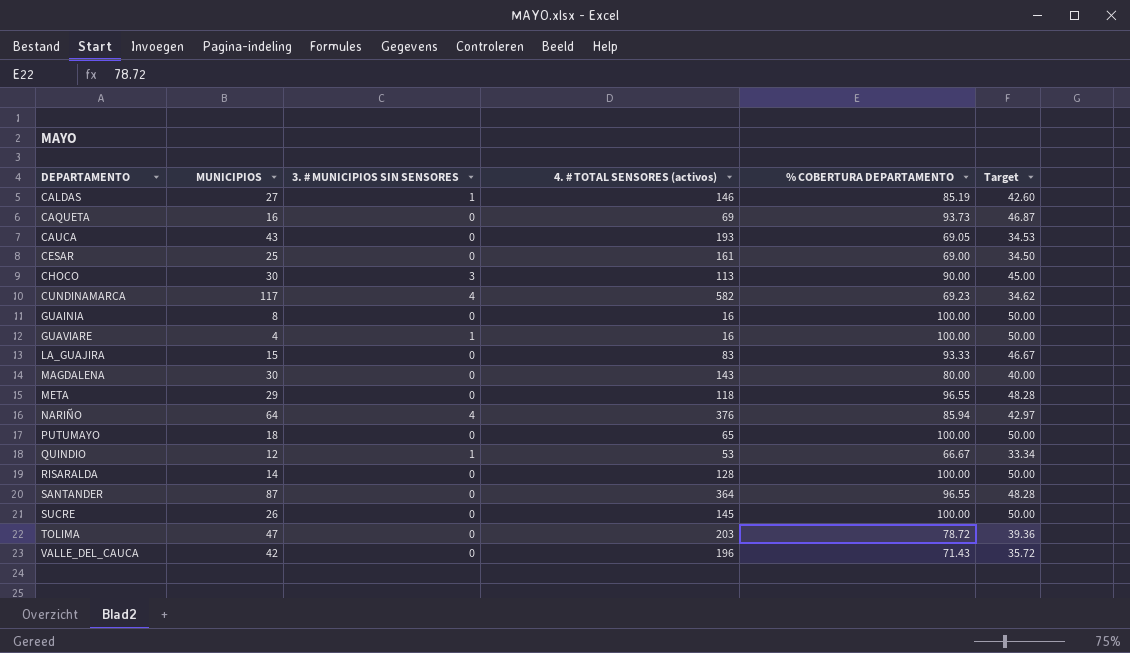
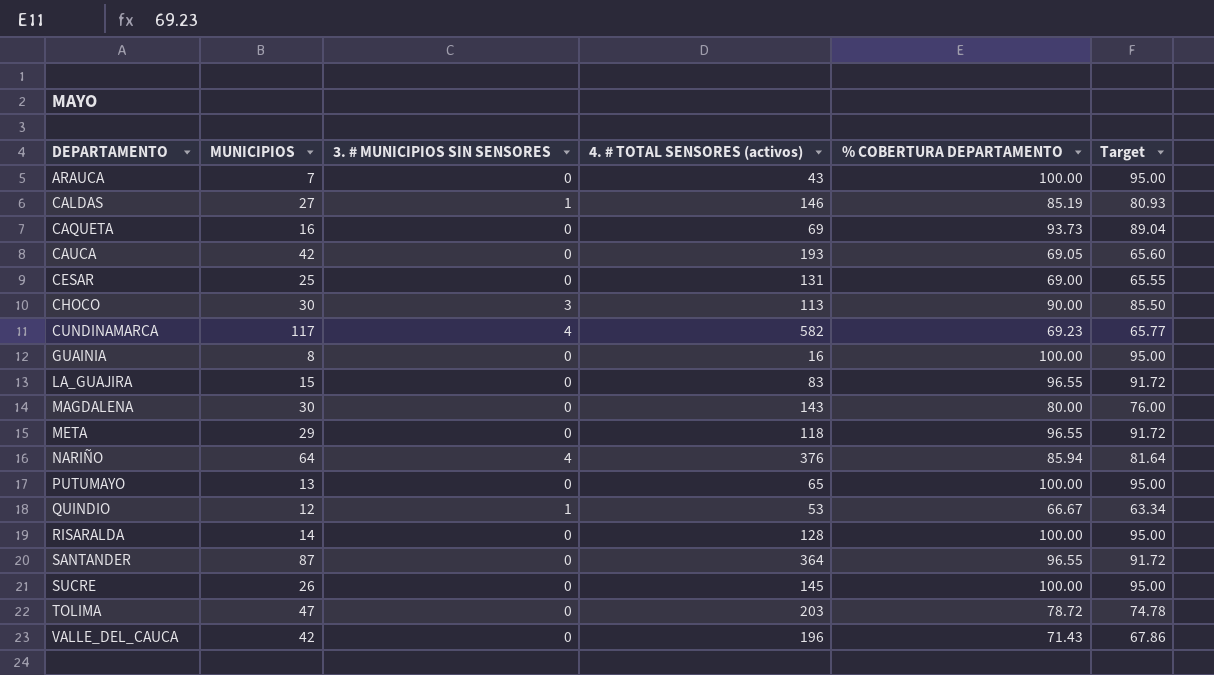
column Target | formula: [% COBERTURA DEPARTAMENTO] * 0.5 -> [% COBERTURA DEPARTAMENTO] * 0.95
row GUAVIARE: 4 | 1 | 16 | 100.00 | 50.00 -> none
row ARAUCA: none -> 7 | 0 | 43 | 100.00 | 95.00
CAUCA | MUNICIPIOS: 43 -> 42
CESAR | 4. # TOTAL SENSORES (activos): 161 -> 131
LA_GUAJIRA | % COBERTURA DEPARTAMENTO: 93.33 -> 96.55
PUTUMAYO | MUNICIPIOS: 18 -> 13

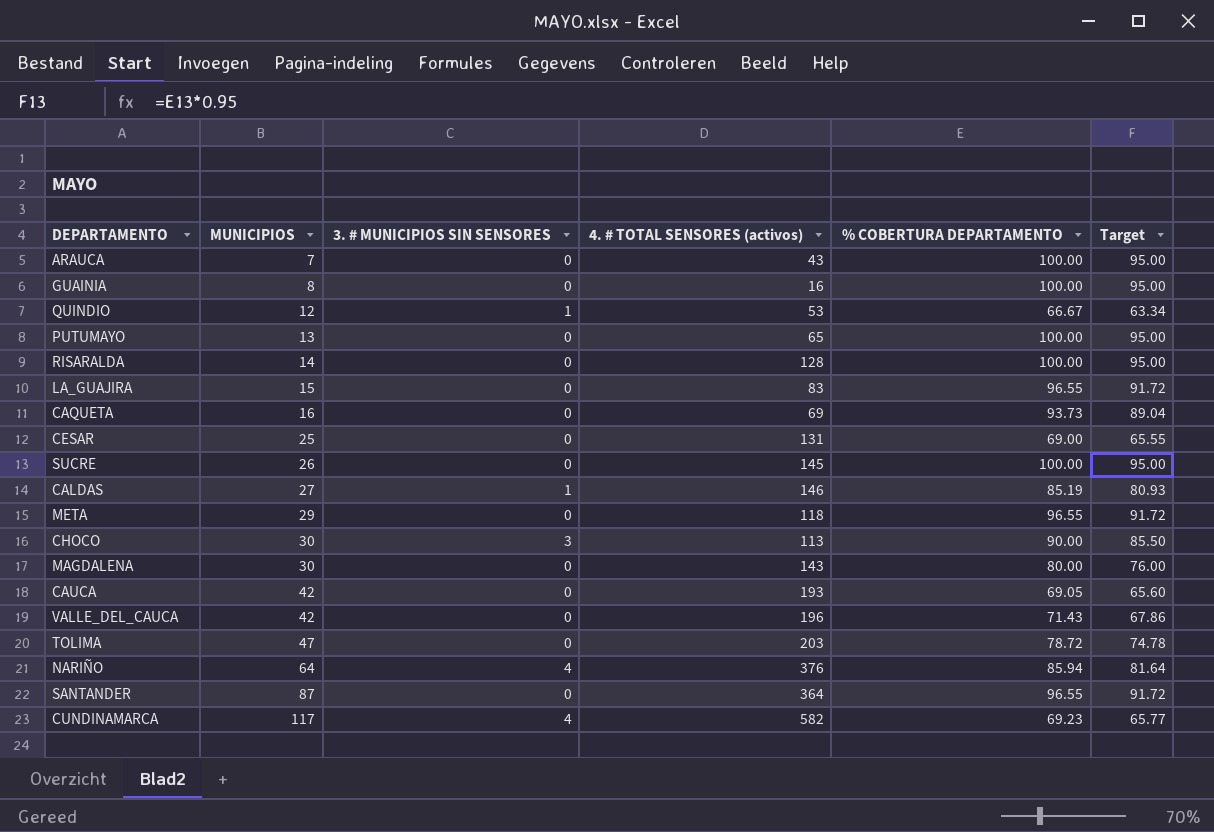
row order: DEPARTAMENTO ascending -> MUNICIPIOS ascending

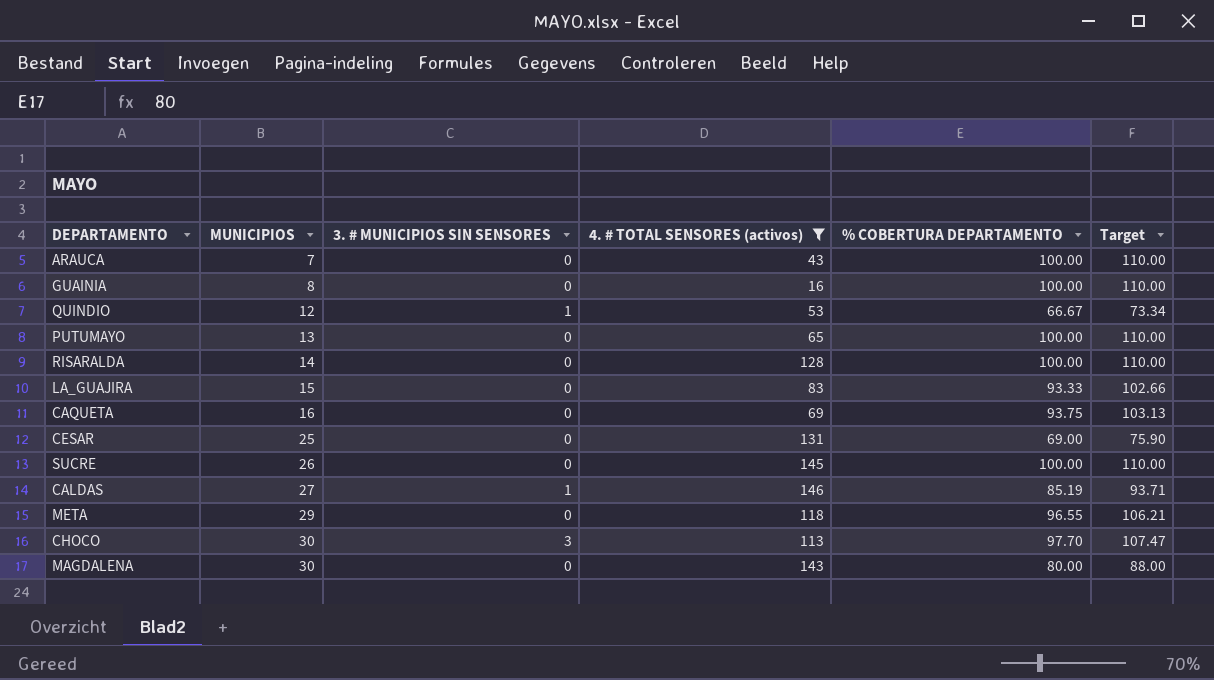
filter: none -> 4. # TOTAL SENSORES (activos) <= 146
column Target | formula: [% COBERTURA DEPARTAMENTO] * 0.95 -> [% COBERTURA DEPARTAMENTO] * 1.1
LA_GUAJIRA | % COBERTURA DEPARTAMENTO: 96.55 -> 93.33
CAQUETA | % COBERTURA DEPARTAMENTO: 93.73 -> 93.75
CHOCO | % COBERTURA DEPARTAMENTO: 90.00 -> 97.70

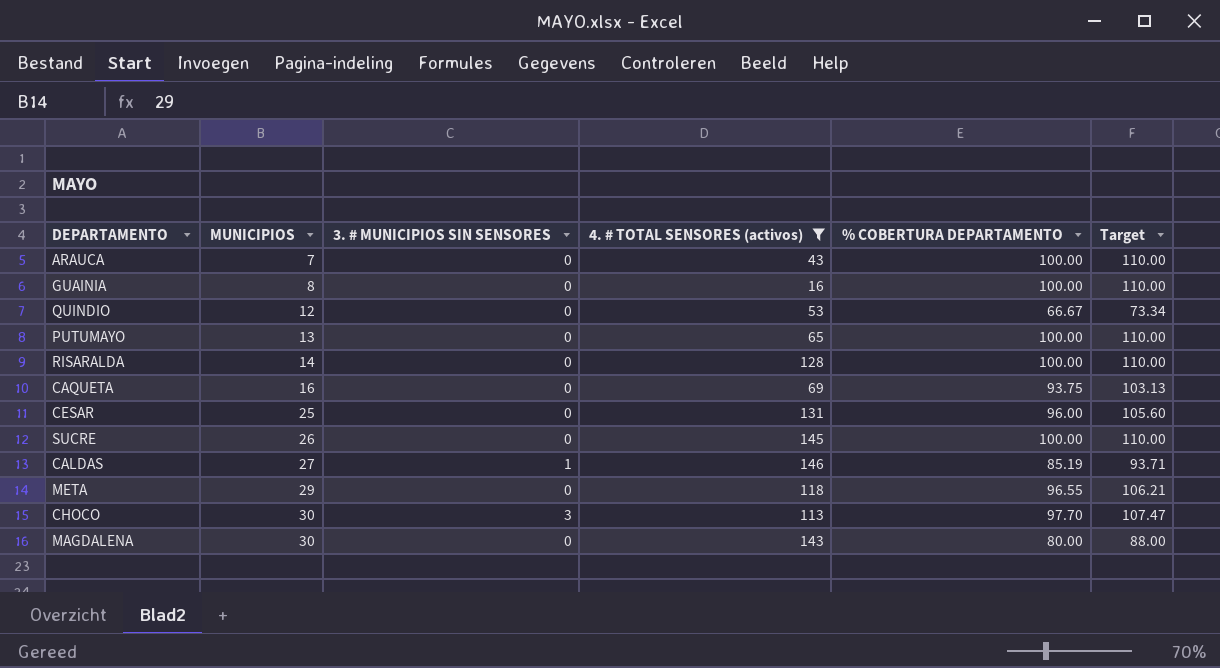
row LA_GUAJIRA: 15 | 0 | 83 | 93.33 | 102.66 -> none
QUINDIO | 3. # MUNICIPIOS SIN SENSORES: 1 -> 0
CESAR | % COBERTURA DEPARTAMENTO: 69.00 -> 96.00
CESAR | Target: 75.90 -> 105.60

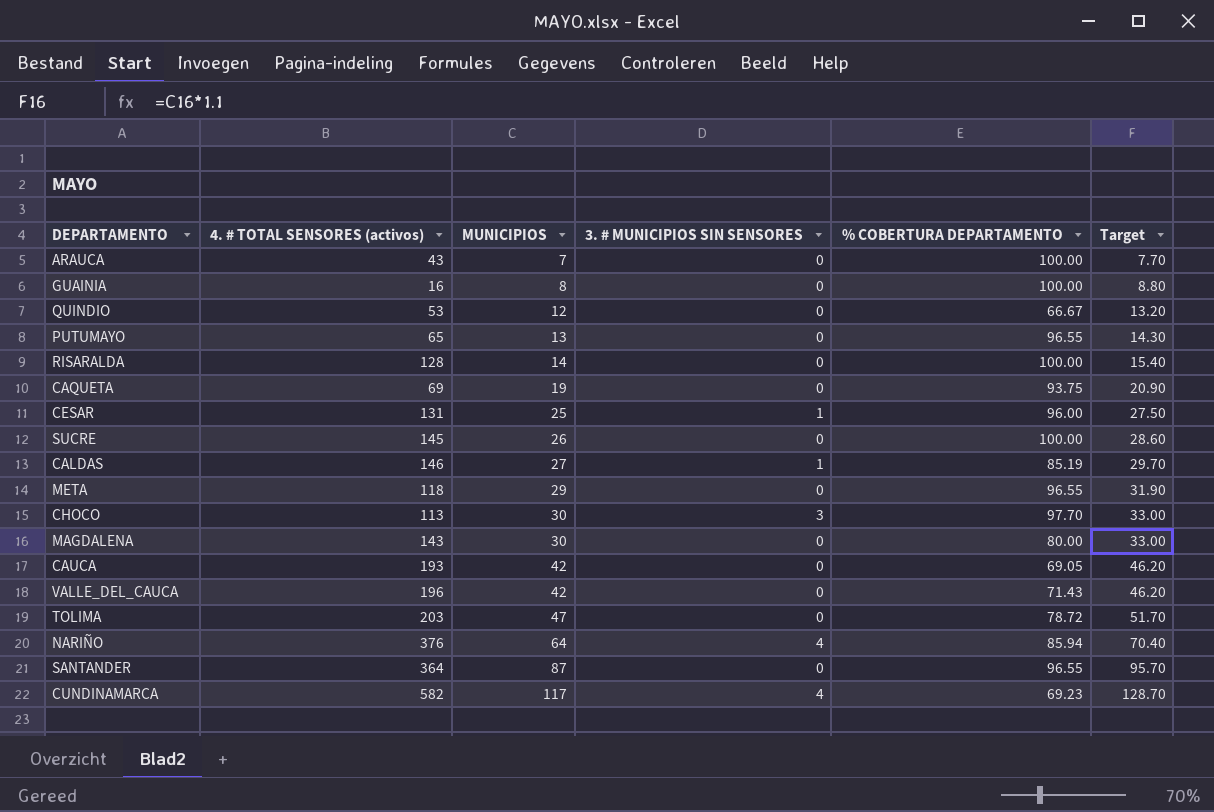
filter: 4. # TOTAL SENSORES (activos) <= 146 -> none
column 4. # TOTAL SENSORES (activos) | position: 4 -> 2
column Target | formula: [% COBERTURA DEPARTAMENTO] * 1.1 -> [MUNICIPIOS] * 1.1
PUTUMAYO | % COBERTURA DEPARTAMENTO: 100.00 -> 96.55
CAQUETA | MUNICIPIOS: 16 -> 19
CESAR | 3. # MUNICIPIOS SIN SENSORES: 0 -> 1

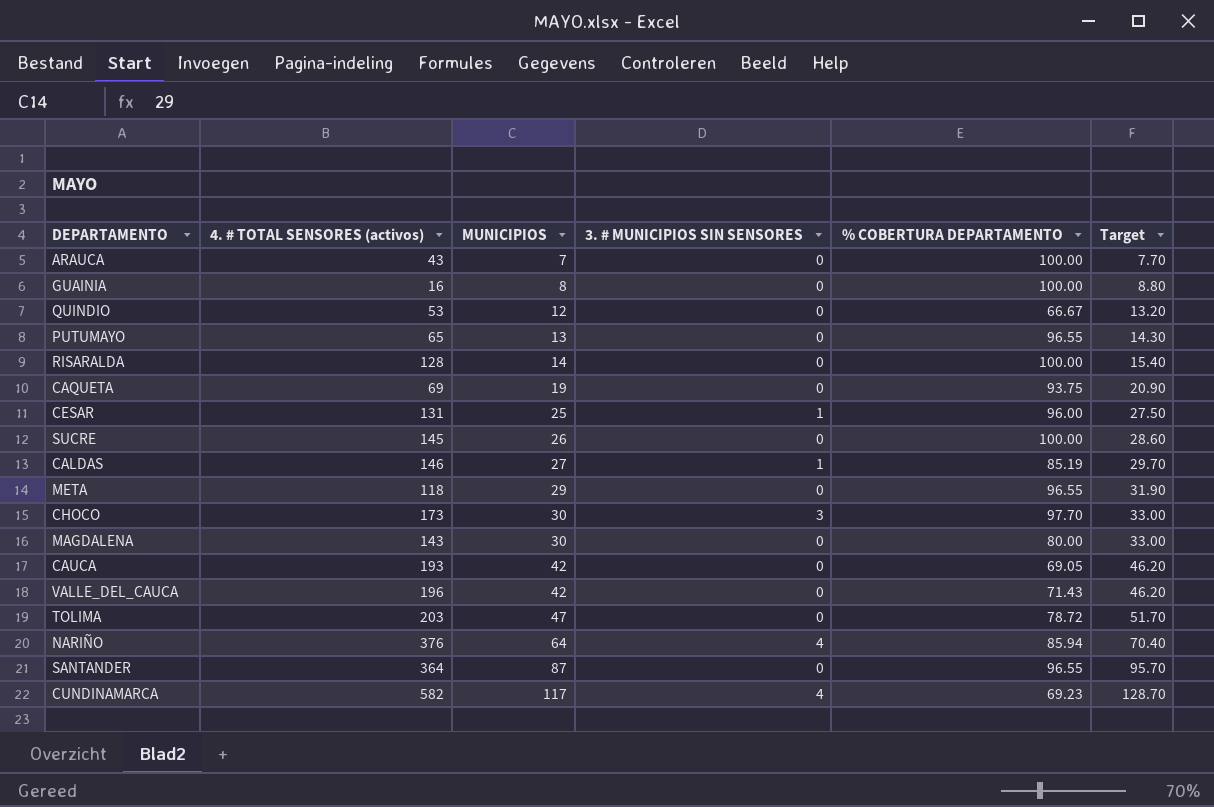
CHOCO | 4. # TOTAL SENSORES (activos): 113 -> 173

